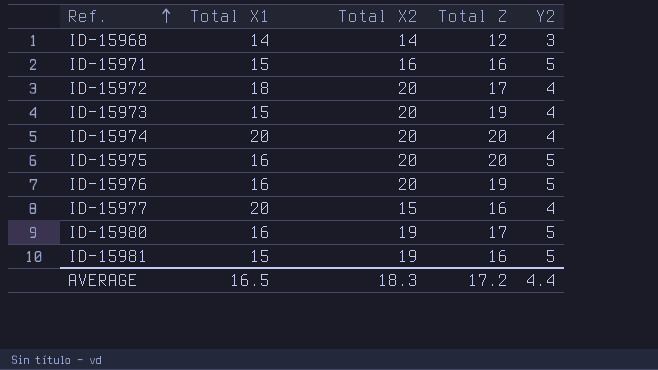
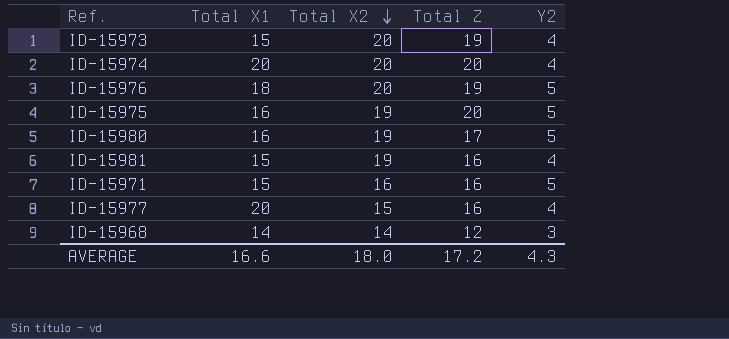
row order: Ref. ascending -> Total X2 descending
row ID-15972: 18 | 20 | 17 | 4 -> none
ID-15976 | Total X1: 16 -> 18
ID-15975 | Total X2: 20 -> 19
ID-15981 | Y2: 5 -> 4
AVERAGE | Total X1: 16.5 -> 16.6
AVERAGE | Total X2: 18.3 -> 18.0
AVERAGE | Y2: 4.4 -> 4.3

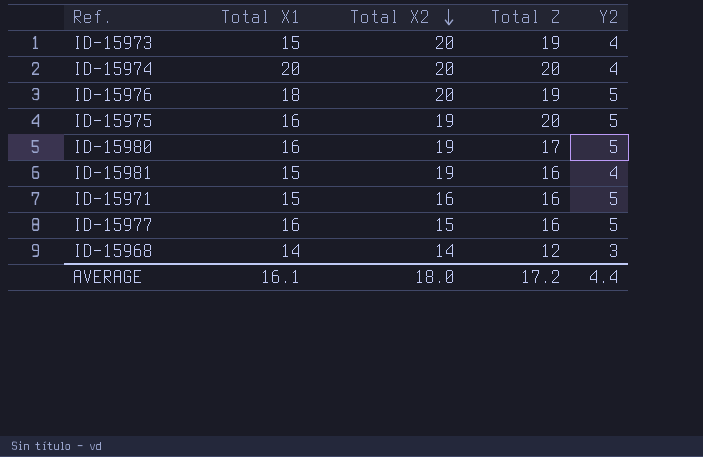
ID-15977 | Total X1: 20 -> 16
ID-15977 | Y2: 4 -> 5
AVERAGE | Total X1: 16.6 -> 16.1
AVERAGE | Y2: 4.3 -> 4.4

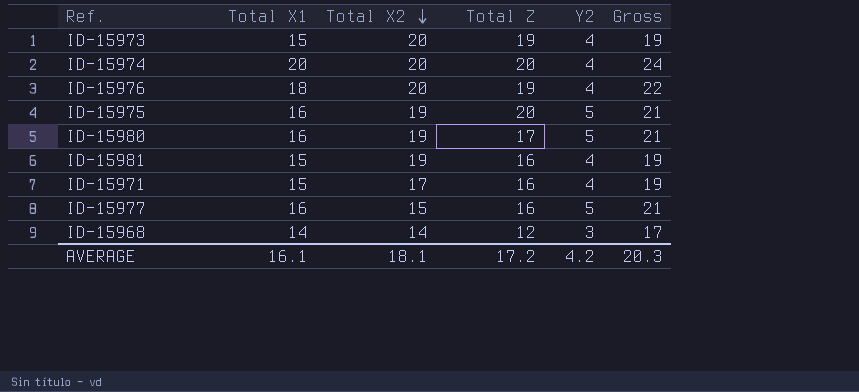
column Gross | formula: none -> [Total X1] + [Y2]
ID-15976 | Y2: 5 -> 4
ID-15971 | Total X2: 16 -> 17
ID-15971 | Y2: 5 -> 4
AVERAGE | Total X2: 18.0 -> 18.1
AVERAGE | Y2: 4.4 -> 4.2

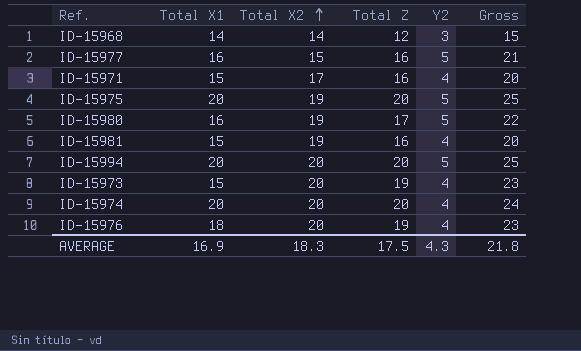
row order: Total X2 descending -> Total X2 ascending
column Gross | formula: [Total X1] + [Y2] -> [Total Z] + [Y2]
ID-15975 | Total X1: 16 -> 20
row ID-15994: none -> 20 | 20 | 20 | 5 | 25
AVERAGE | Total X1: 16.1 -> 16.9
AVERAGE | Total X2: 18.1 -> 18.3
AVERAGE | Total Z: 17.2 -> 17.5
AVERAGE | Y2: 4.2 -> 4.3
AVERAGE | Gross: 20.3 -> 21.8

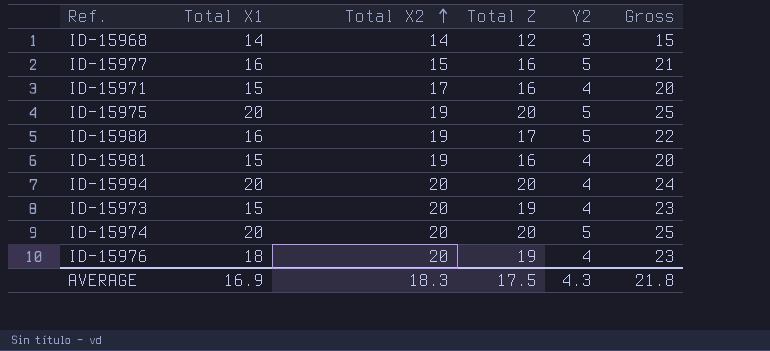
ID-15994 | Y2: 5 -> 4
ID-15994 | Gross: 25 -> 24
ID-15974 | Y2: 4 -> 5
ID-15974 | Gross: 24 -> 25

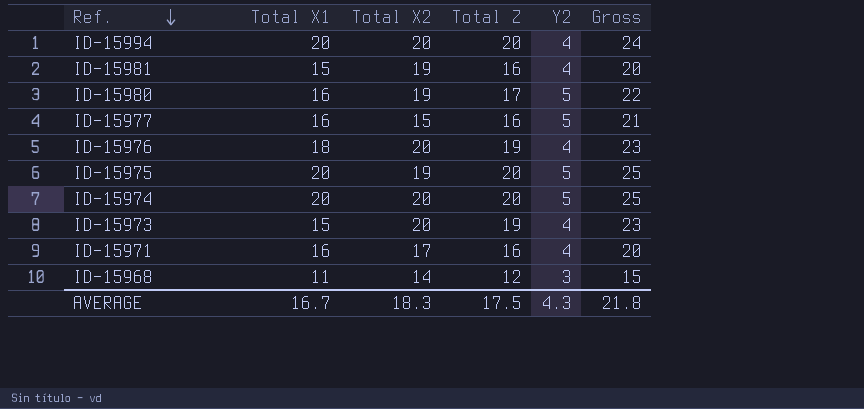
row order: Total X2 ascending -> Ref. descending
ID-15971 | Total X1: 15 -> 16
ID-15968 | Total X1: 14 -> 11
AVERAGE | Total X1: 16.9 -> 16.7

